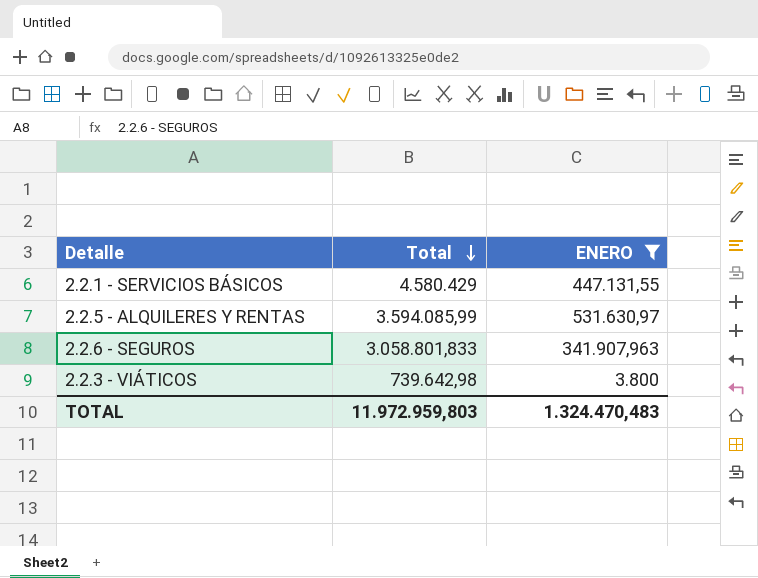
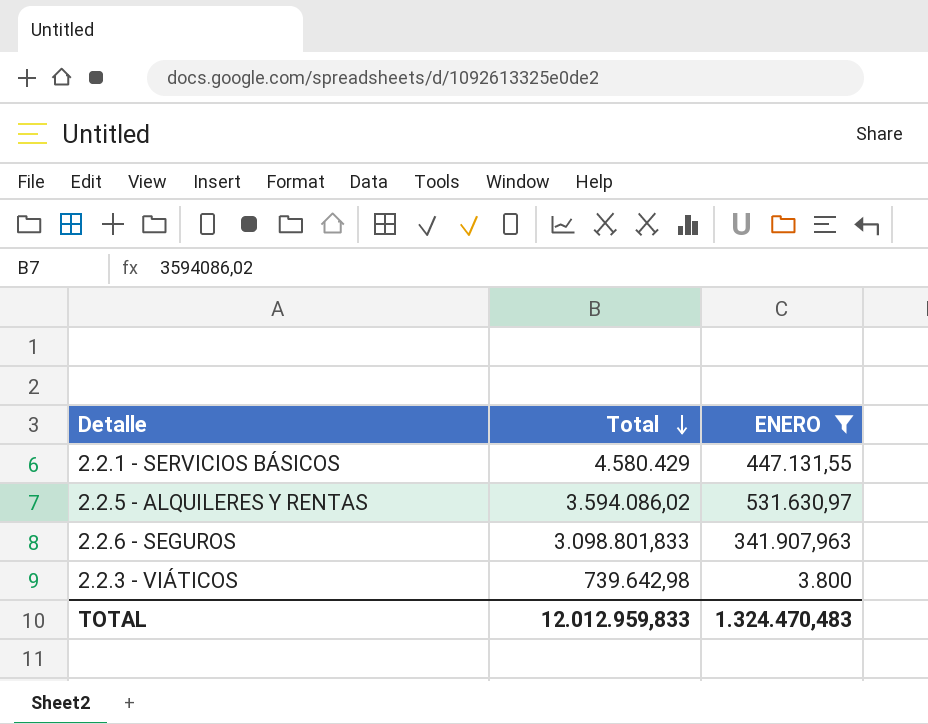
2.2.5 - ALQUILERES Y RENTAS | Total: 3.594.085,99 -> 3.594.086,02
2.2.6 - SEGUROS | Total: 3.058.801,833 -> 3.098.801,833
TOTAL | Total: 11.972.959,803 -> 12.012.959,833

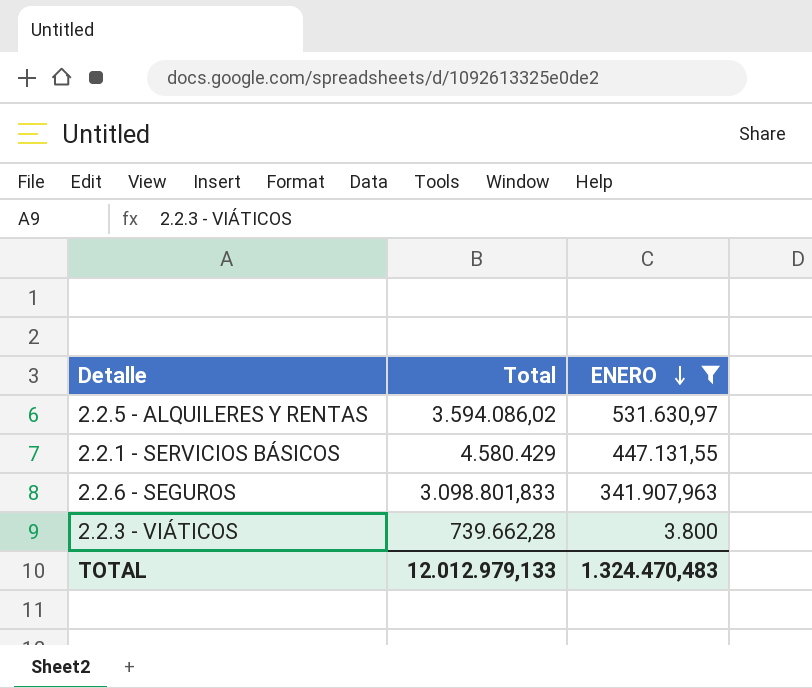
row order: Total descending -> ENERO descending
2.2.3 - VIÁTICOS | Total: 739.642,98 -> 739.662,28
TOTAL | Total: 12.012.959,833 -> 12.012.979,133

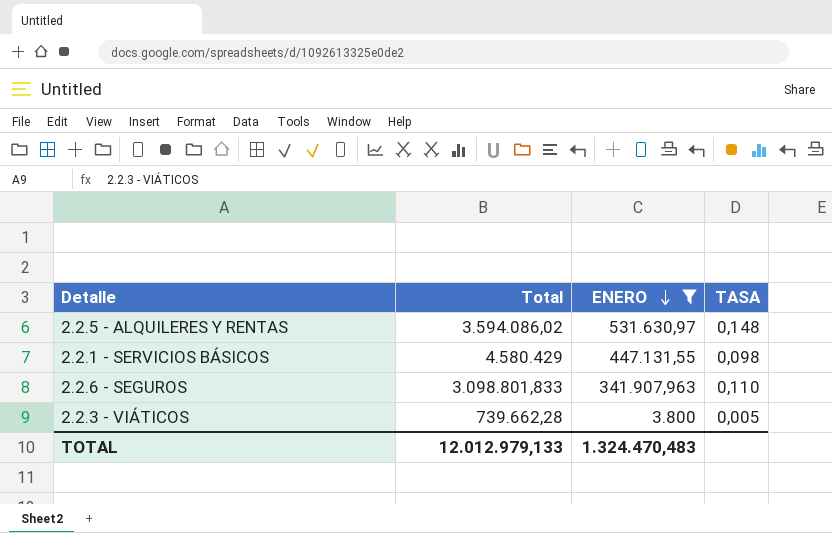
column TASA | formula: none -> [ENERO] / [Total]

